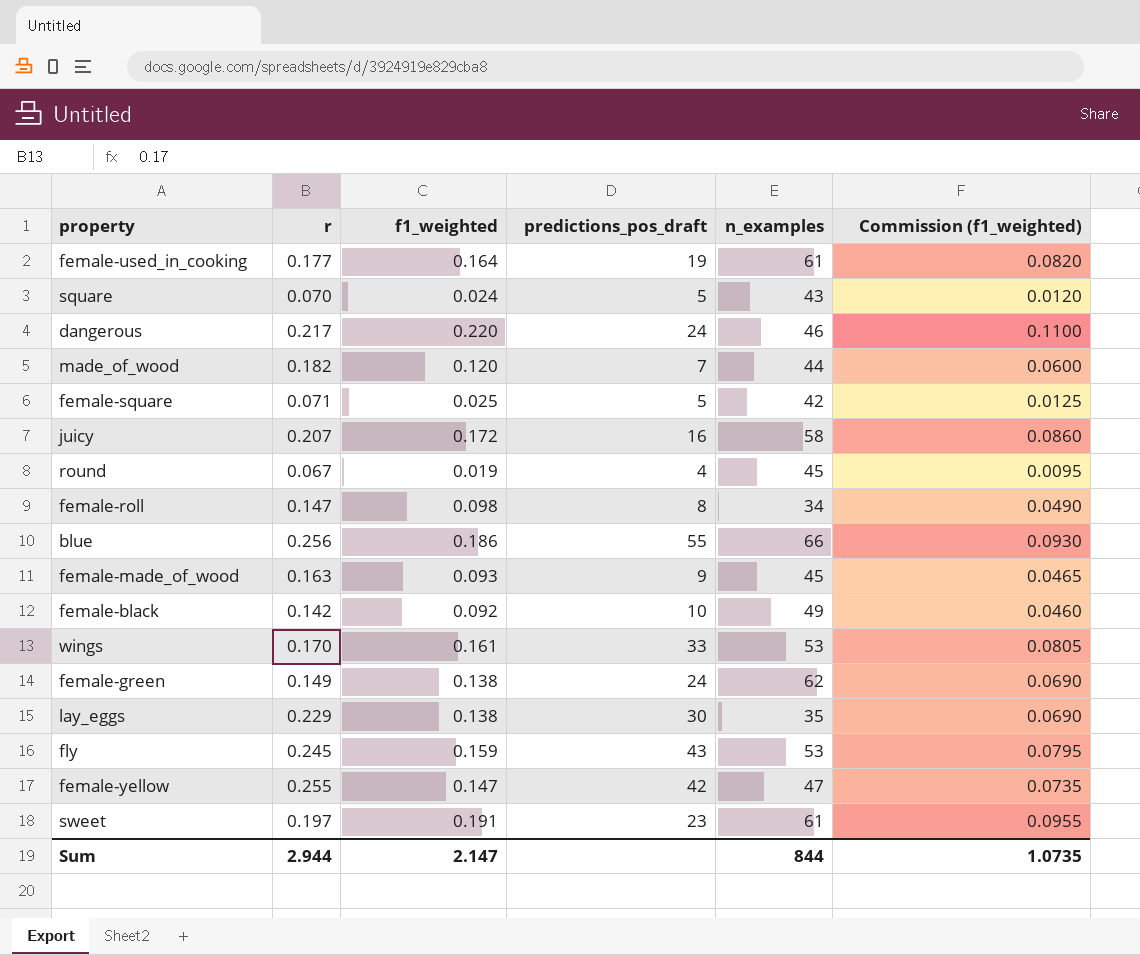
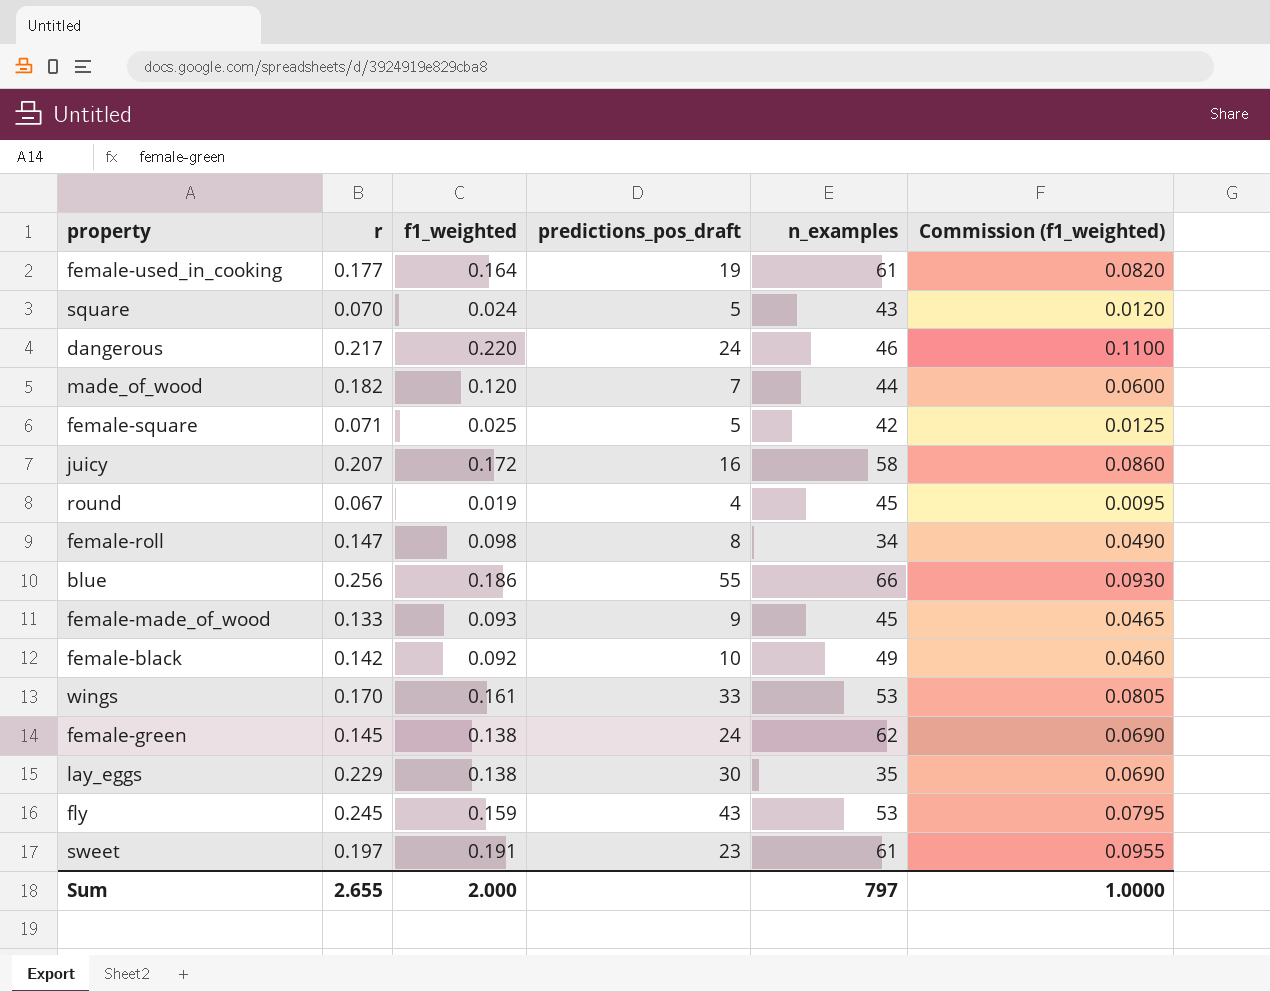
row female-yellow: 0.255 | 0.147 | 42 | 47 | 0.0735 -> none
female-made_of_wood | r: 0.163 -> 0.133
female-green | r: 0.149 -> 0.145
Sum | r: 2.944 -> 2.655
Sum | f1_weighted: 2.147 -> 2.000
Sum | n_examples: 844 -> 797
Sum | Commission (f1_weighted): 1.0735 -> 1.0000

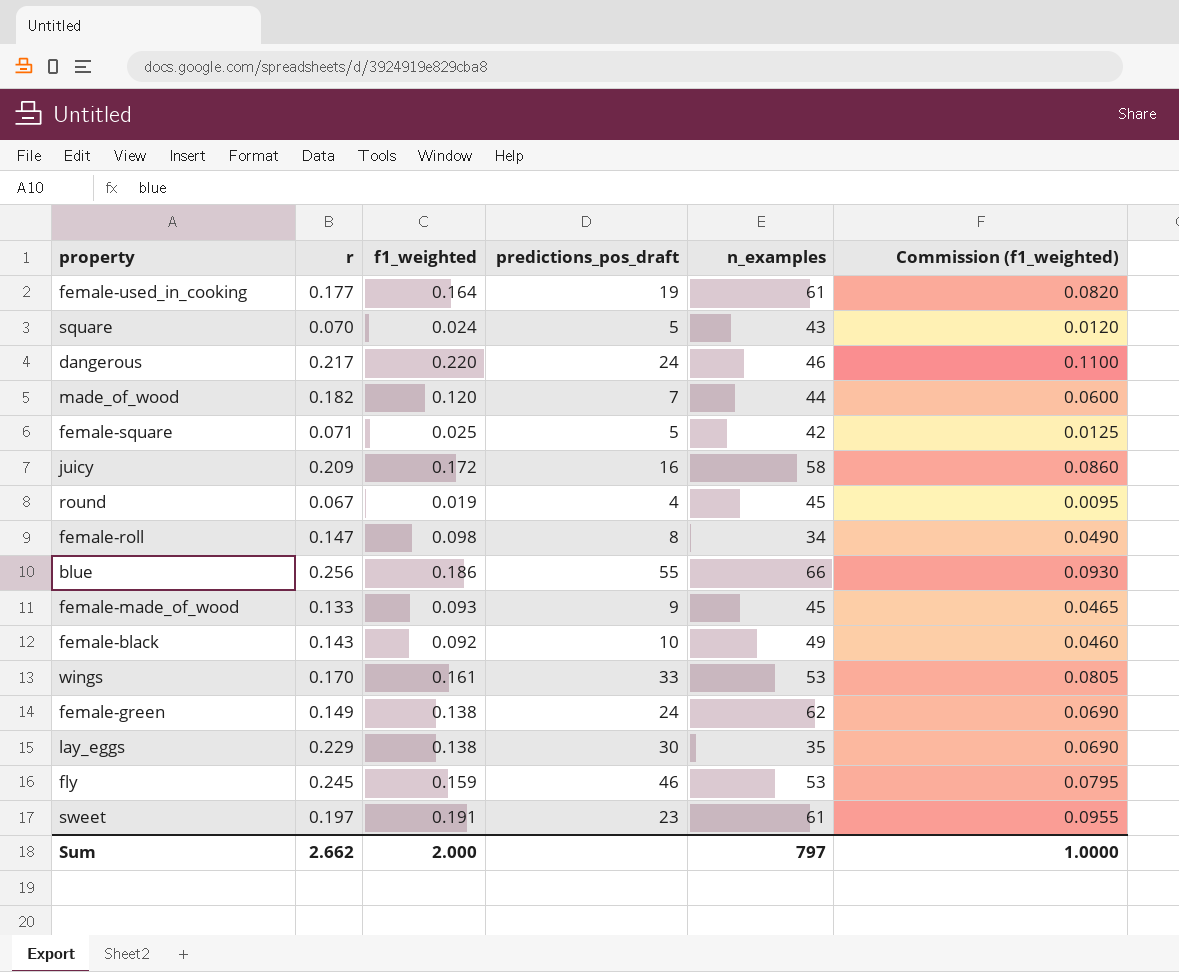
juicy | r: 0.207 -> 0.209
female-black | r: 0.142 -> 0.143
female-green | r: 0.145 -> 0.149
fly | predictions_pos_draft: 43 -> 46
Sum | r: 2.655 -> 2.662

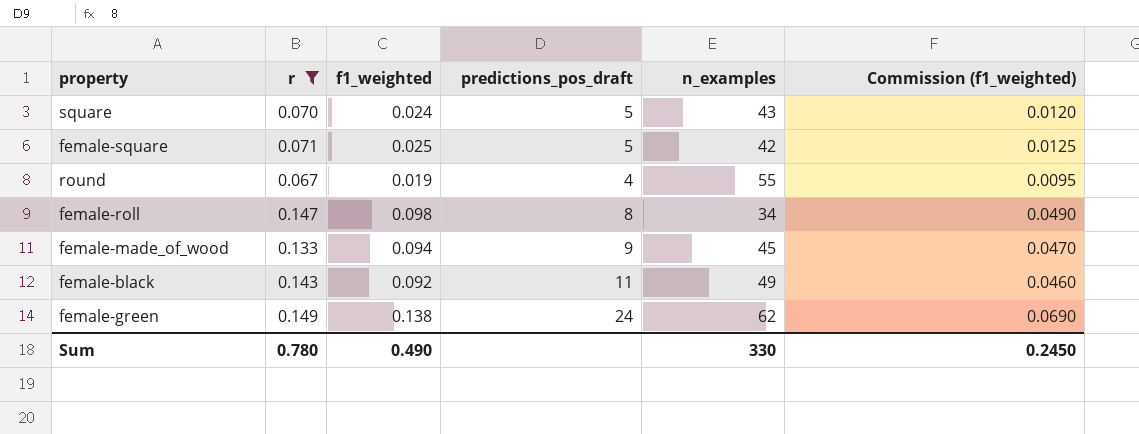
filter: none -> r <= 0.149
round | n_examples: 45 -> 55
female-made_of_wood | f1_weighted: 0.093 -> 0.094
female-made_of_wood | Commission (f1_weighted): 0.0465 -> 0.0470
female-black | predictions_pos_draft: 10 -> 11
Sum | r: 2.662 -> 0.780
Sum | f1_weighted: 2.000 -> 0.490
Sum | n_examples: 797 -> 330
Sum | Commission (f1_weighted): 1.0000 -> 0.2450

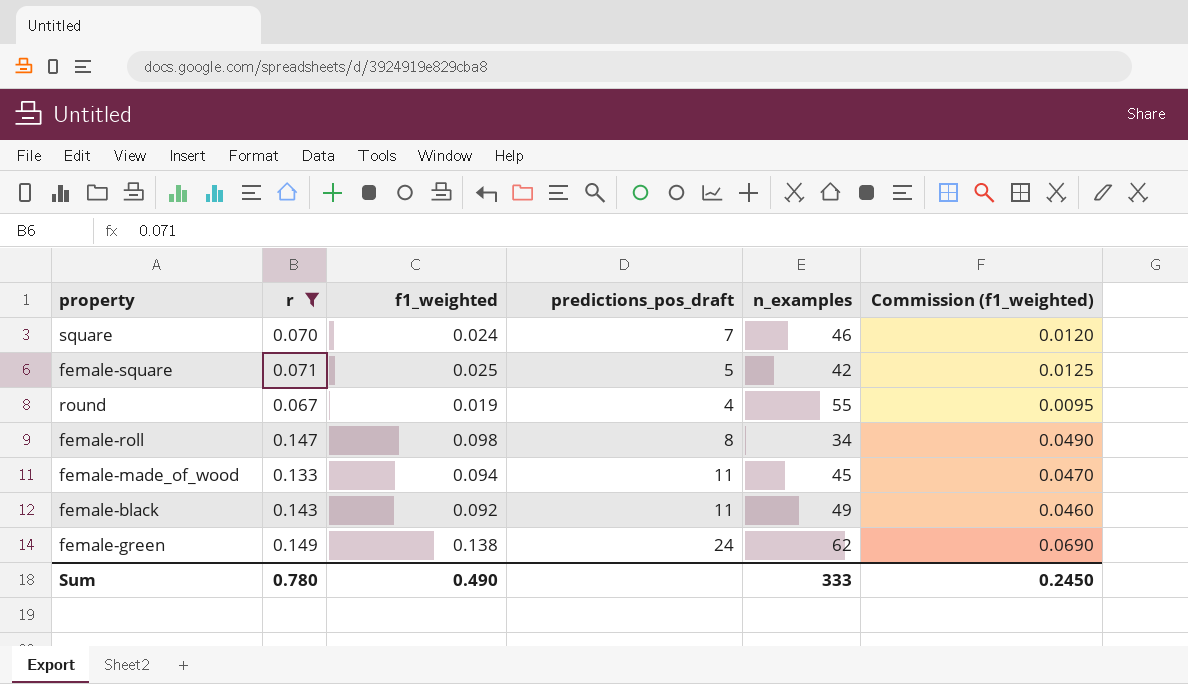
square | predictions_pos_draft: 5 -> 7
square | n_examples: 43 -> 46
female-made_of_wood | predictions_pos_draft: 9 -> 11
Sum | n_examples: 330 -> 333

